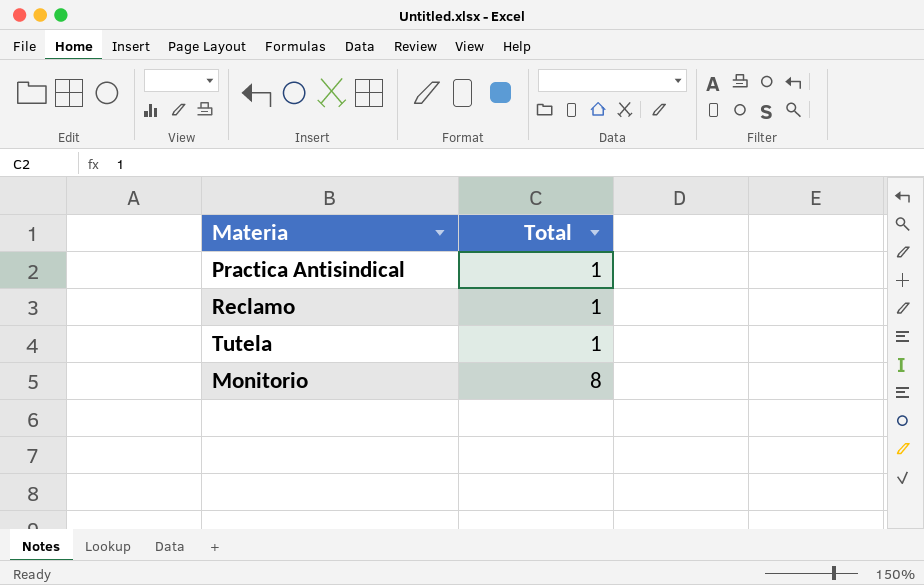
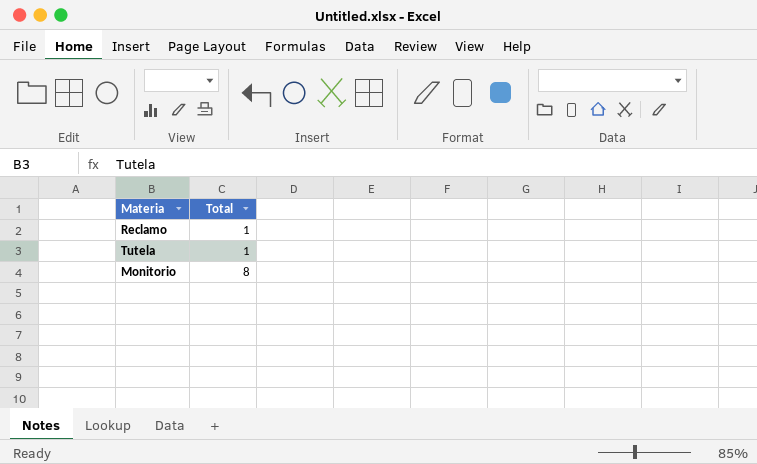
row Practica Antisindical: 1 -> none

